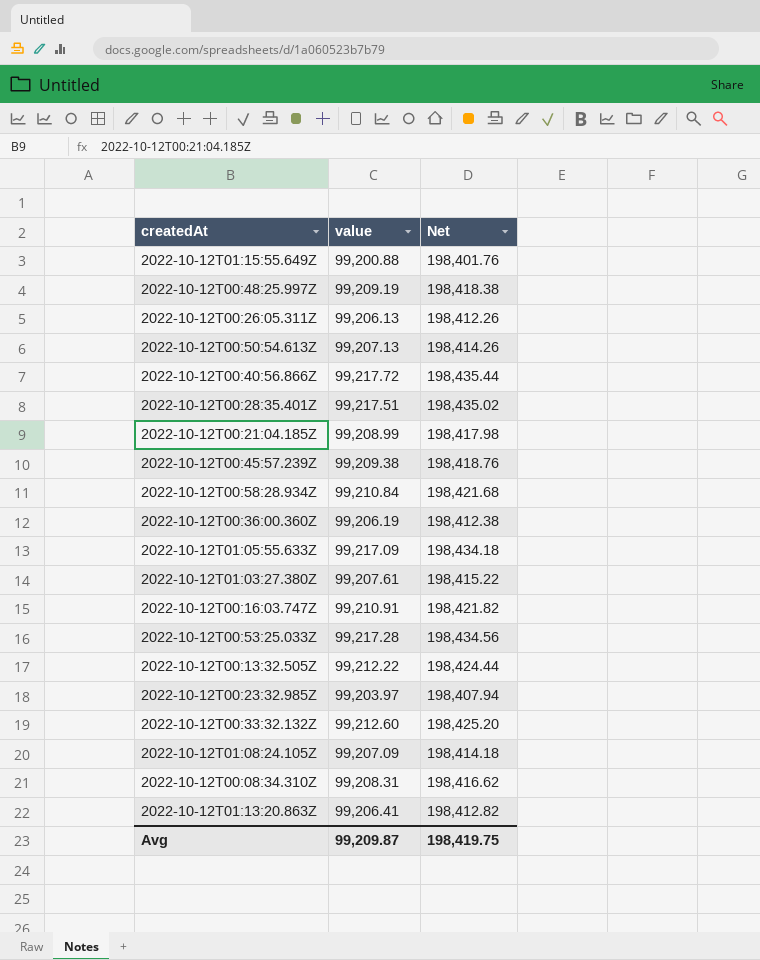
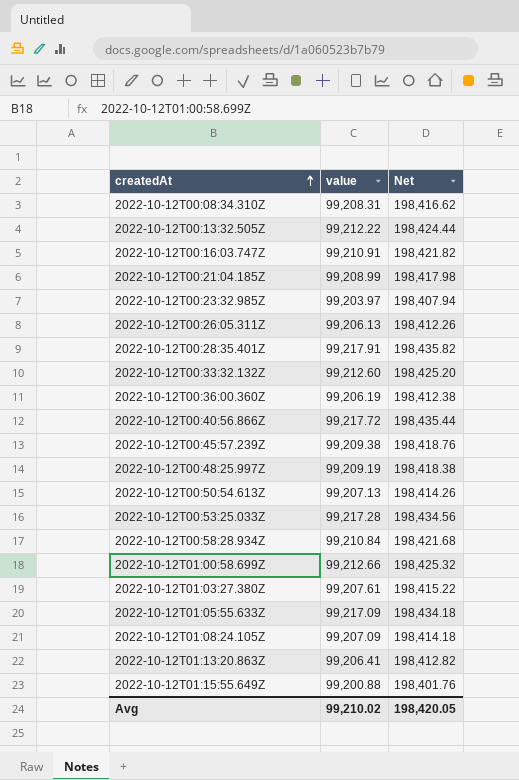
row order: none -> createdAt ascending
2022-10-12T00:28:35.401Z | value: 99,217.51 -> 99,217.91
2022-10-12T00:28:35.401Z | Net: 198,435.02 -> 198,435.82
row 2022-10-12T01:00:58.699Z: none -> 99,212.66 | 198,425.32
Avg | value: 99,209.87 -> 99,210.02
Avg | Net: 198,419.75 -> 198,420.05

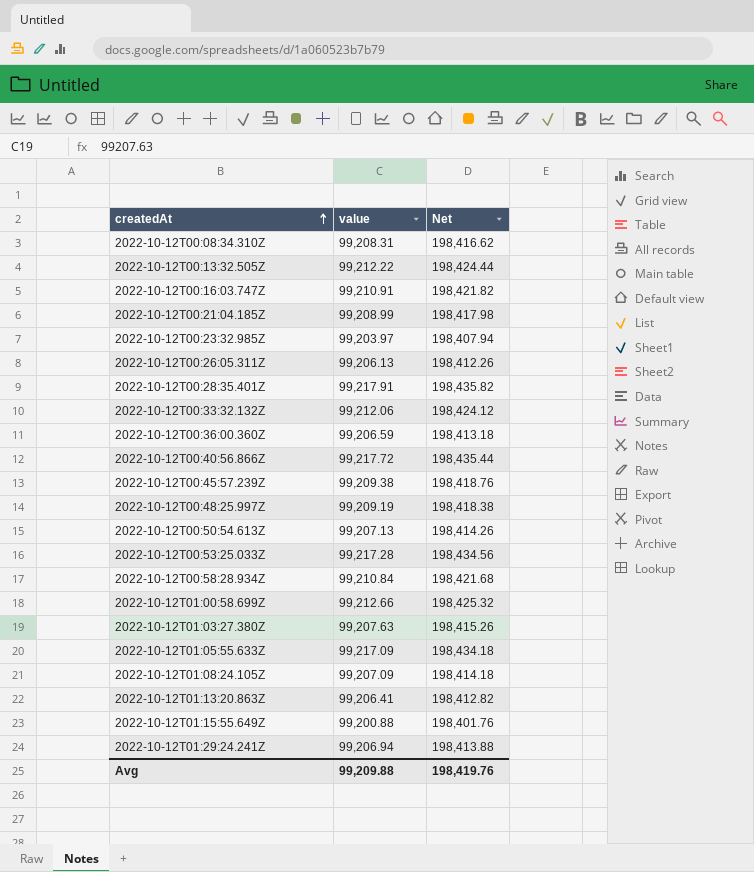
2022-10-12T00:33:32.132Z | value: 99,212.60 -> 99,212.06
2022-10-12T00:33:32.132Z | Net: 198,425.20 -> 198,424.12
2022-10-12T00:36:00.360Z | value: 99,206.19 -> 99,206.59
2022-10-12T00:36:00.360Z | Net: 198,412.38 -> 198,413.18
2022-10-12T01:03:27.380Z | value: 99,207.61 -> 99,207.63
2022-10-12T01:03:27.380Z | Net: 198,415.22 -> 198,415.26
row 2022-10-12T01:29:24.241Z: none -> 99,206.94 | 198,413.88
Avg | value: 99,210.02 -> 99,209.88
Avg | Net: 198,420.05 -> 198,419.76

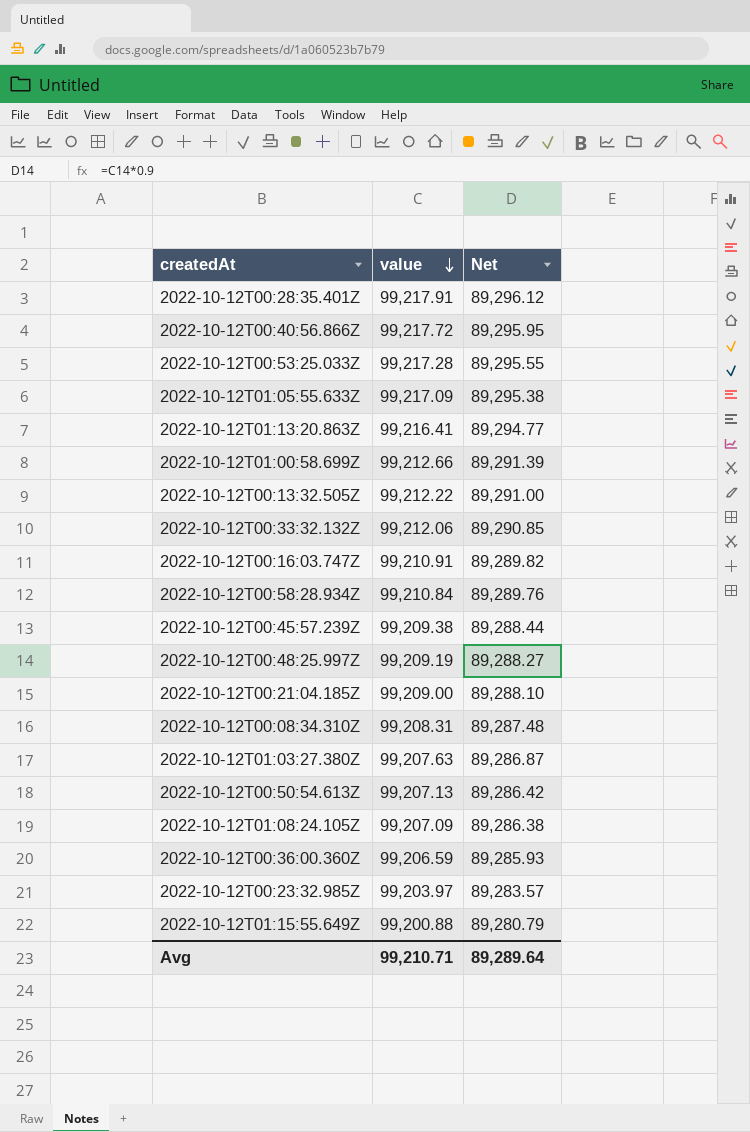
row order: createdAt ascending -> value descending
column Net | formula: [value] * 2 -> [value] * 0.9
row 2022-10-12T00:26:05.311Z: 99,206.13 | 198,412.26 -> none
row 2022-10-12T01:29:24.241Z: 99,206.94 | 198,413.88 -> none
2022-10-12T01:13:20.863Z | value: 99,206.41 -> 99,216.41
2022-10-12T00:21:04.185Z | value: 99,208.99 -> 99,209.00
Avg | value: 99,209.88 -> 99,210.71
Avg | Net: 198,419.76 -> 89,289.64

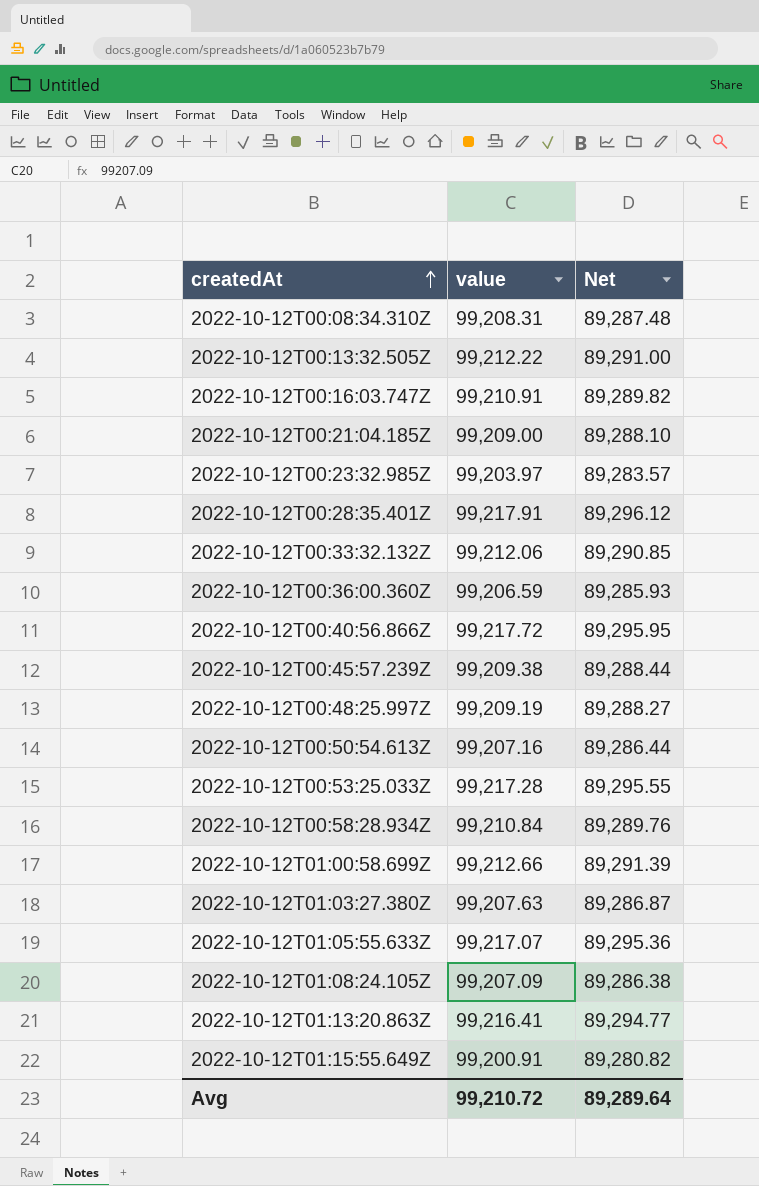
row order: value descending -> createdAt ascending
2022-10-12T00:50:54.613Z | value: 99,207.13 -> 99,207.16
2022-10-12T00:50:54.613Z | Net: 89,286.42 -> 89,286.44
2022-10-12T01:05:55.633Z | value: 99,217.09 -> 99,217.07
2022-10-12T01:05:55.633Z | Net: 89,295.38 -> 89,295.36
2022-10-12T01:15:55.649Z | value: 99,200.88 -> 99,200.91
2022-10-12T01:15:55.649Z | Net: 89,280.79 -> 89,280.82
Avg | value: 99,210.71 -> 99,210.72

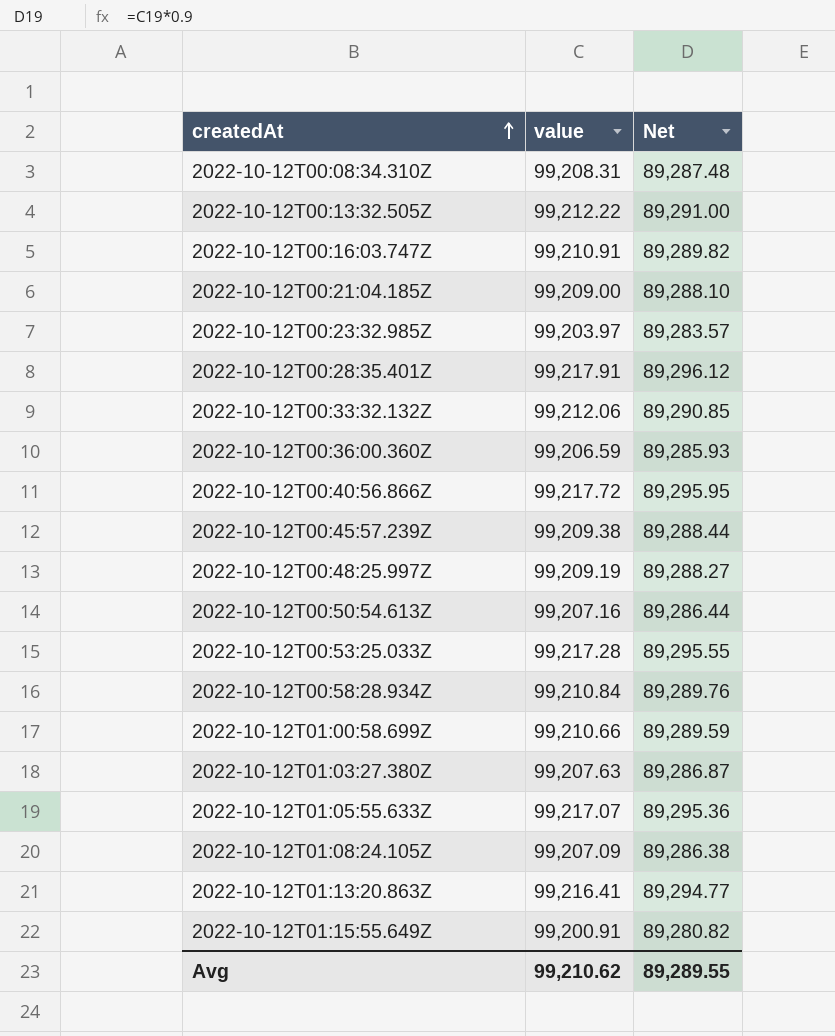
2022-10-12T01:00:58.699Z | value: 99,212.66 -> 99,210.66
2022-10-12T01:00:58.699Z | Net: 89,291.39 -> 89,289.59
Avg | value: 99,210.72 -> 99,210.62
Avg | Net: 89,289.64 -> 89,289.55

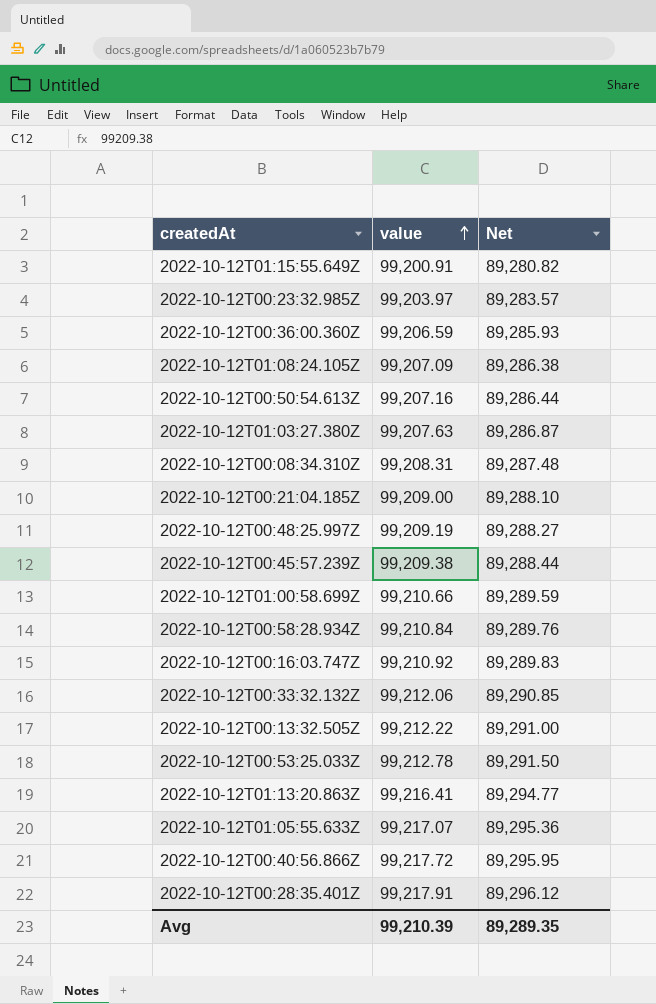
row order: createdAt ascending -> value ascending
2022-10-12T00:16:03.747Z | value: 99,210.91 -> 99,210.92
2022-10-12T00:16:03.747Z | Net: 89,289.82 -> 89,289.83
2022-10-12T00:53:25.033Z | value: 99,217.28 -> 99,212.78
2022-10-12T00:53:25.033Z | Net: 89,295.55 -> 89,291.50
Avg | value: 99,210.62 -> 99,210.39
Avg | Net: 89,289.55 -> 89,289.35

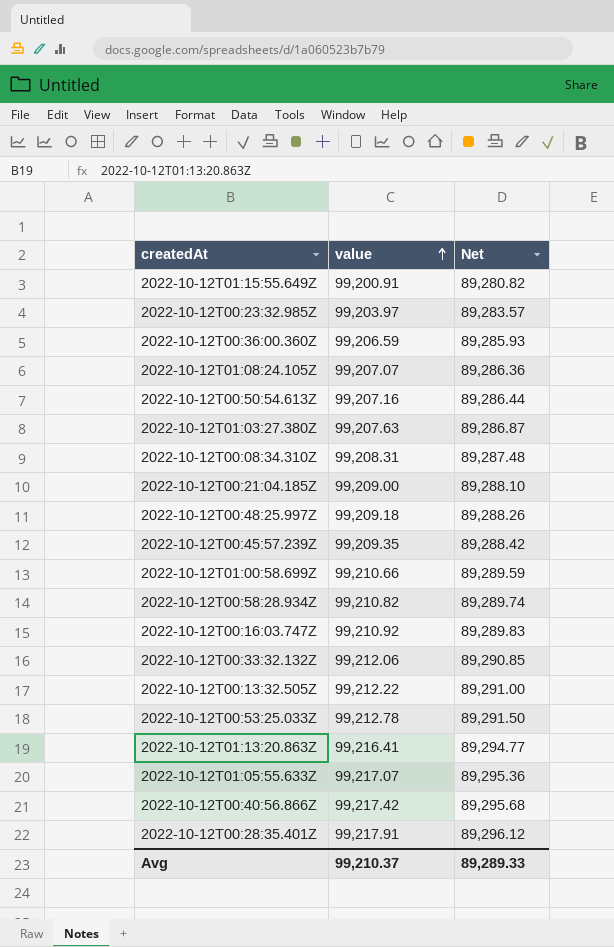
2022-10-12T01:08:24.105Z | value: 99,207.09 -> 99,207.07
2022-10-12T01:08:24.105Z | Net: 89,286.38 -> 89,286.36
2022-10-12T00:48:25.997Z | value: 99,209.19 -> 99,209.18
2022-10-12T00:48:25.997Z | Net: 89,288.27 -> 89,288.26
2022-10-12T00:45:57.239Z | value: 99,209.38 -> 99,209.35
2022-10-12T00:45:57.239Z | Net: 89,288.44 -> 89,288.42
2022-10-12T00:58:28.934Z | value: 99,210.84 -> 99,210.82
2022-10-12T00:58:28.934Z | Net: 89,289.76 -> 89,289.74
2022-10-12T00:40:56.866Z | value: 99,217.72 -> 99,217.42
2022-10-12T00:40:56.866Z | Net: 89,295.95 -> 89,295.68
Avg | value: 99,210.39 -> 99,210.37
Avg | Net: 89,289.35 -> 89,289.33

